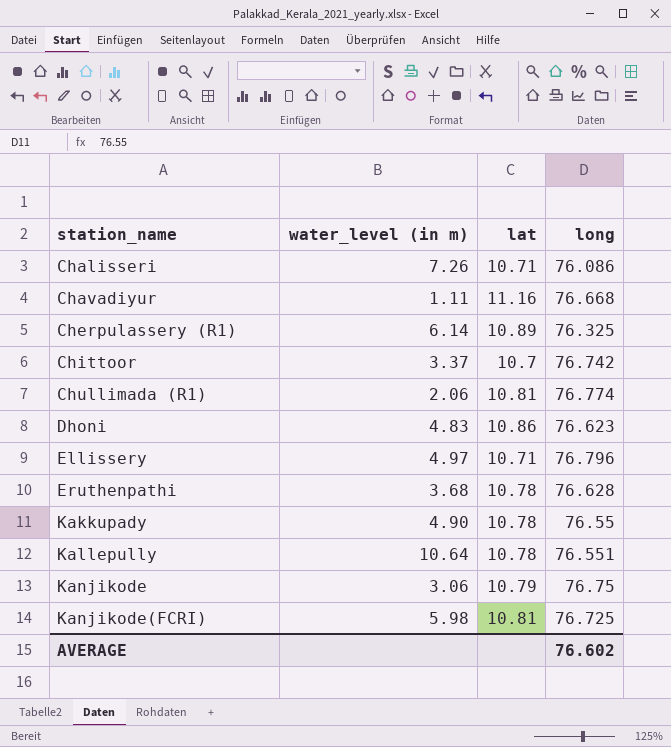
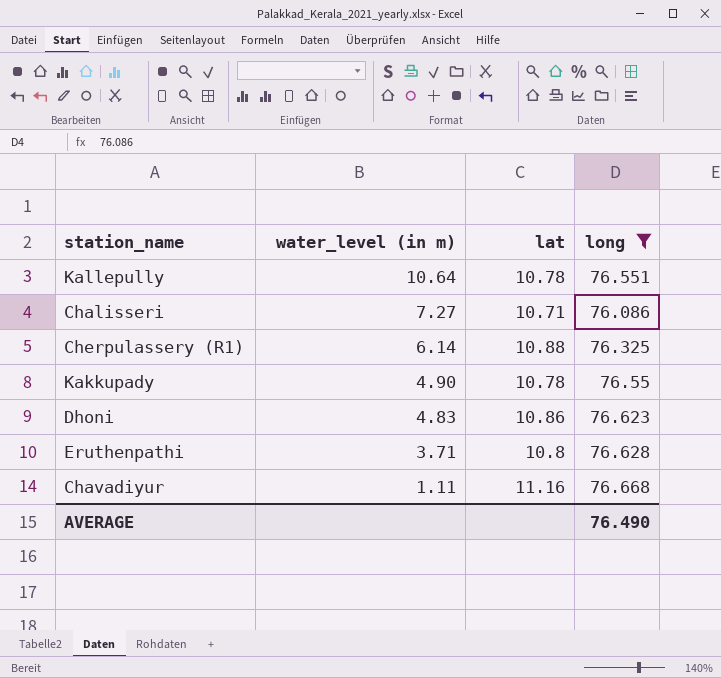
filter: none -> long <= 76.668
row order: station_name ascending -> water_level (in m) descending
Chalisseri | water_level (in m): 7.26 -> 7.27
Cherpulassery (R1) | lat: 10.89 -> 10.88
Eruthenpathi | water_level (in m): 3.68 -> 3.71
Eruthenpathi | lat: 10.78 -> 10.8
AVERAGE | long: 76.602 -> 76.490

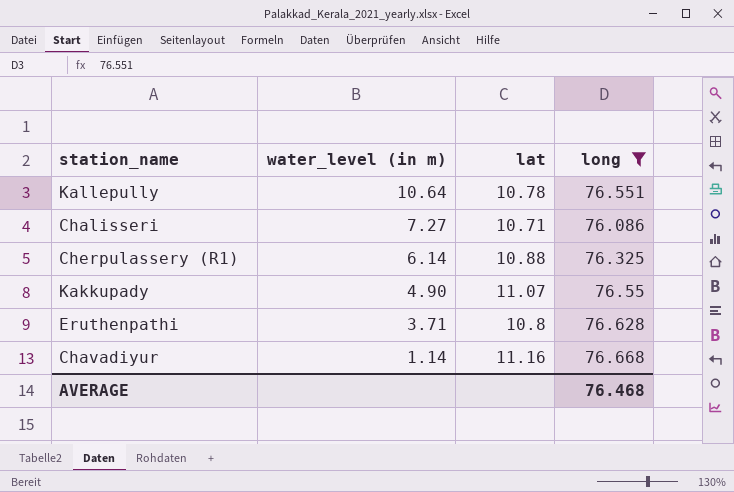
row Dhoni: 4.83 | 10.86 | 76.623 -> none
Kakkupady | lat: 10.78 -> 11.07
Chavadiyur | water_level (in m): 1.11 -> 1.14
AVERAGE | long: 76.490 -> 76.468

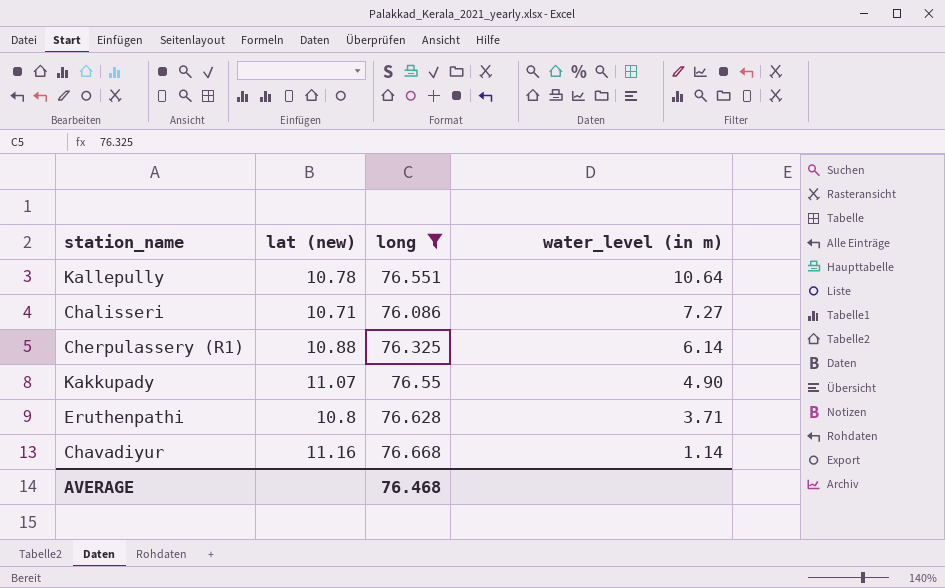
column name: lat -> lat (new)
column water_level (in m) | position: 2 -> 4

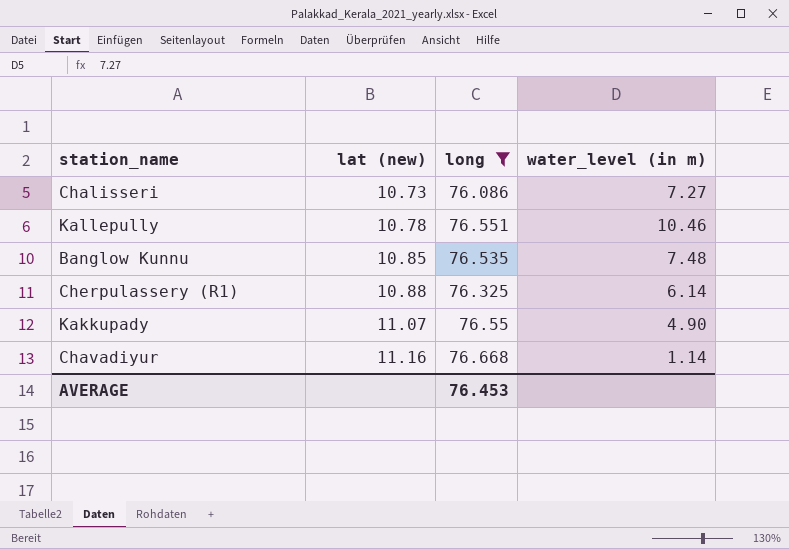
row order: water_level (in m) descending -> lat (new) ascending
row Eruthenpathi: 10.8 | 76.628 | 3.71 -> none
Chalisseri | lat (new): 10.71 -> 10.73
Kallepully | water_level (in m): 10.64 -> 10.46
row Banglow Kunnu: none -> 10.85 | 76.535 | 7.48
AVERAGE | long: 76.468 -> 76.453

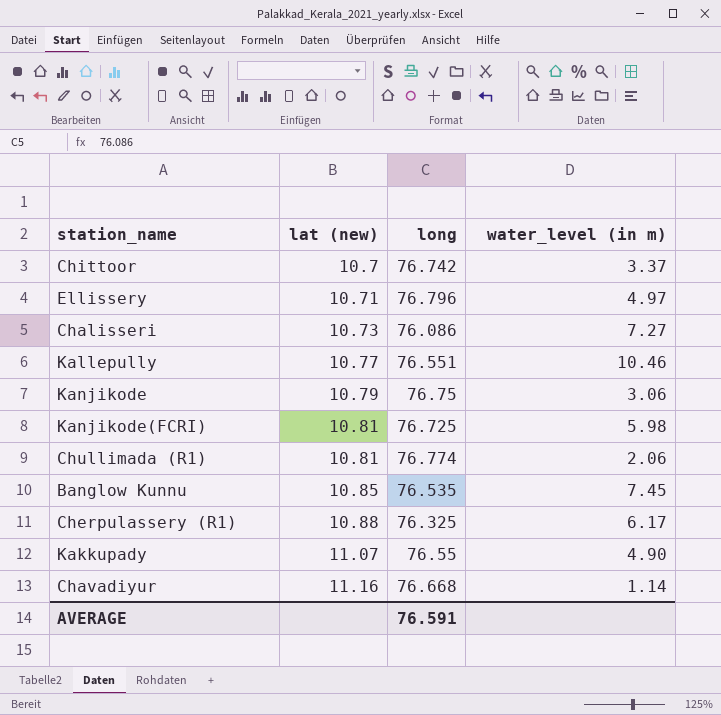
filter: long <= 76.668 -> none
Kallepully | lat (new): 10.78 -> 10.77
Banglow Kunnu | water_level (in m): 7.48 -> 7.45
Cherpulassery (R1) | water_level (in m): 6.14 -> 6.17
AVERAGE | long: 76.453 -> 76.591

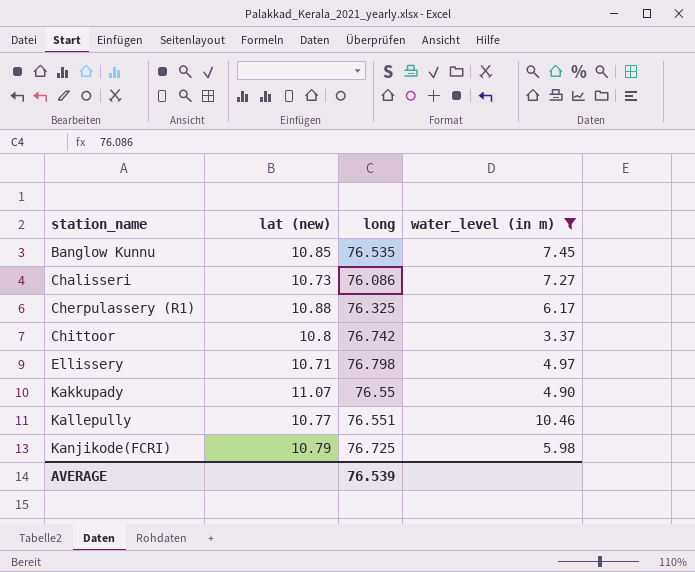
filter: none -> water_level (in m) >= 3.37
row order: lat (new) ascending -> station_name ascending
Chittoor | lat (new): 10.7 -> 10.8
Ellissery | long: 76.796 -> 76.798
Kanjikode(FCRI) | lat (new): 10.81 -> 10.79
AVERAGE | long: 76.591 -> 76.539

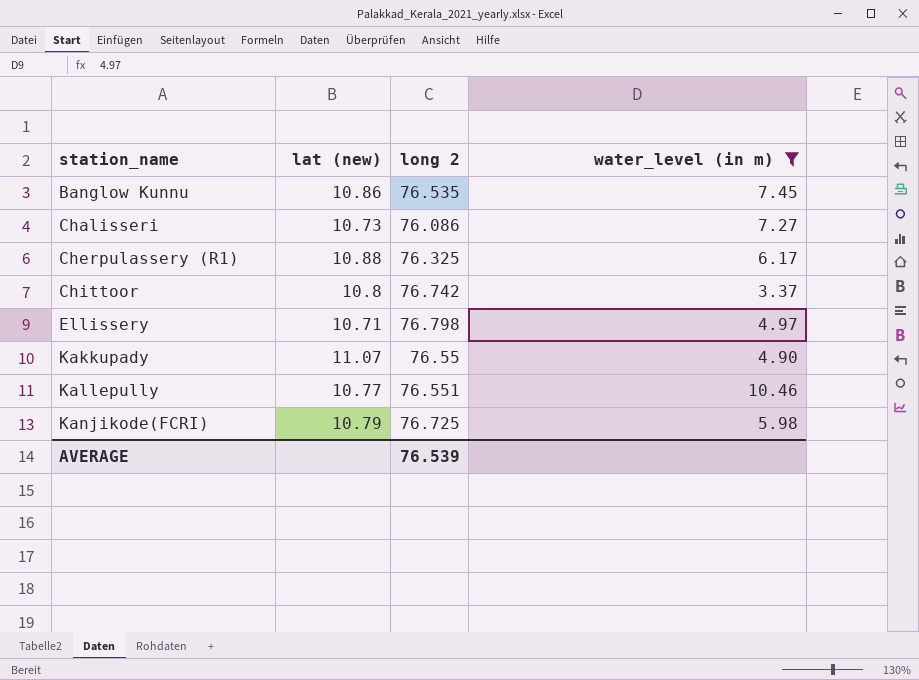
column name: long -> long 2
Banglow Kunnu | lat (new): 10.85 -> 10.86

